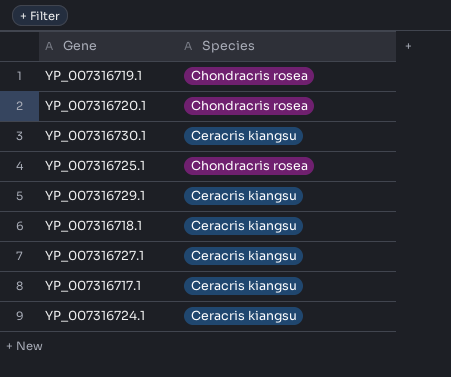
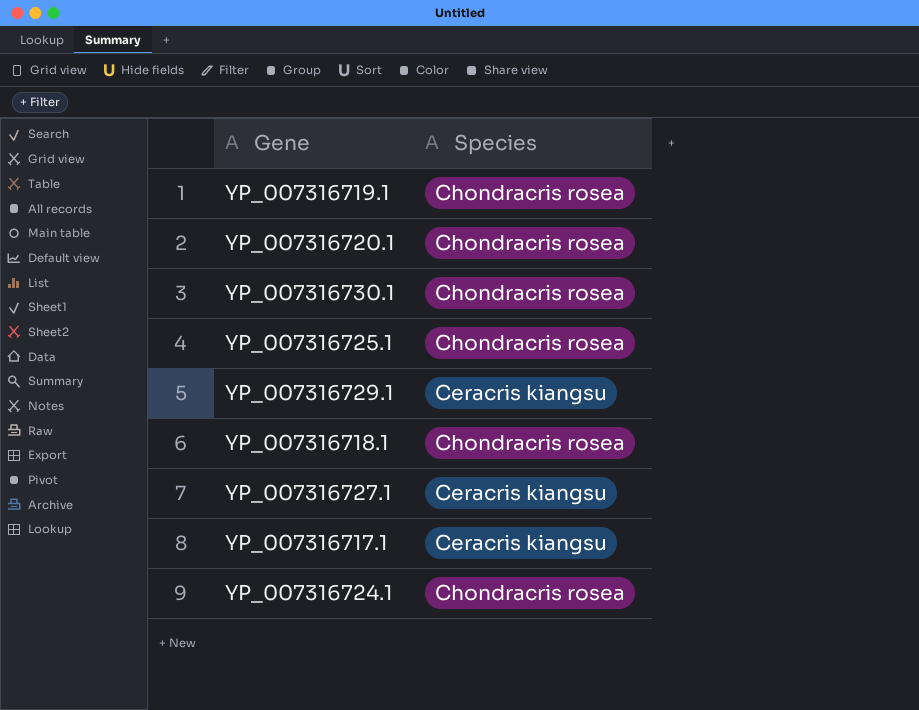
YP_007316730.1 | Species: Ceracris kiangsu -> Chondracris rosea
YP_007316718.1 | Species: Ceracris kiangsu -> Chondracris rosea
YP_007316724.1 | Species: Ceracris kiangsu -> Chondracris rosea

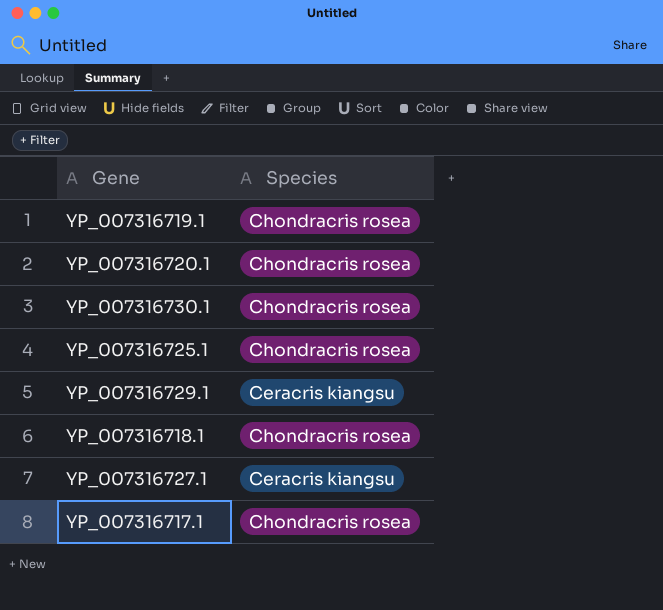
row YP_007316724.1: Chondracris rosea -> none
YP_007316717.1 | Species: Ceracris kiangsu -> Chondracris rosea

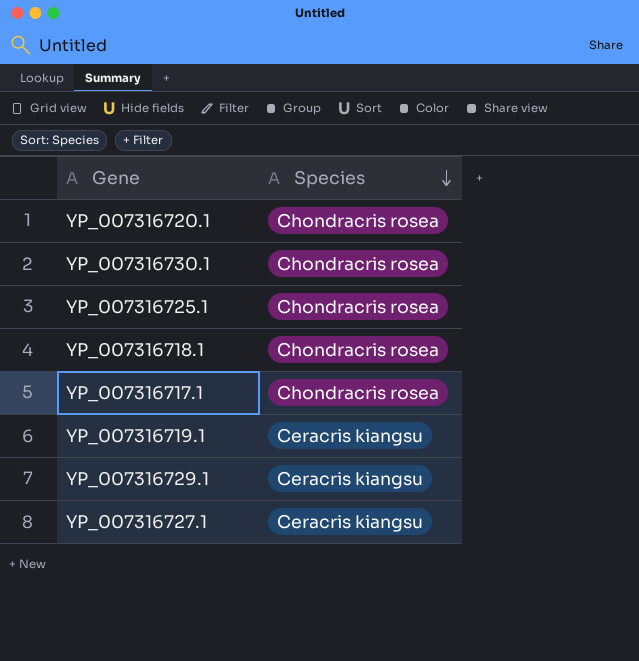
row order: none -> Species descending
YP_007316719.1 | Species: Chondracris rosea -> Ceracris kiangsu

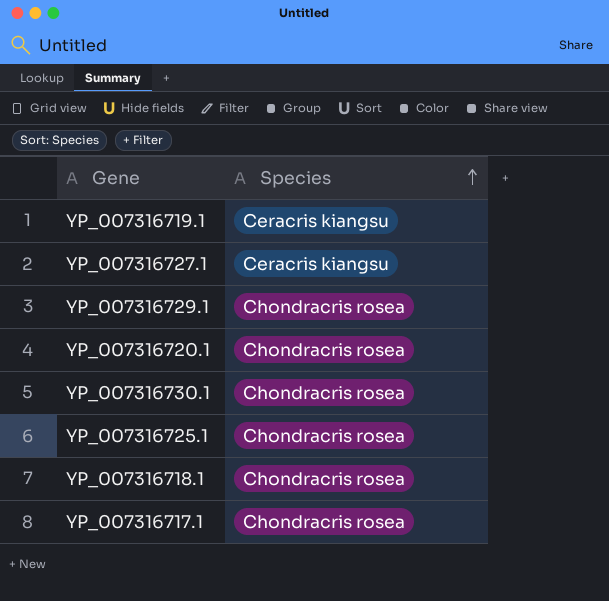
row order: Species descending -> Species ascending
YP_007316729.1 | Species: Ceracris kiangsu -> Chondracris rosea

